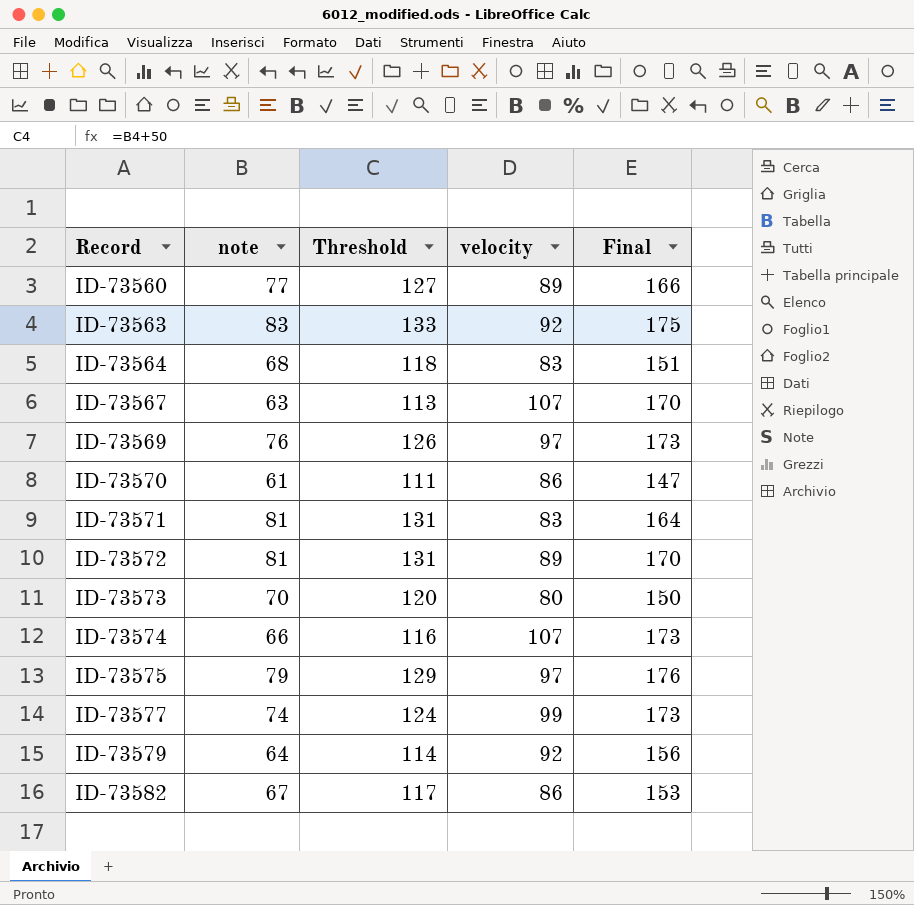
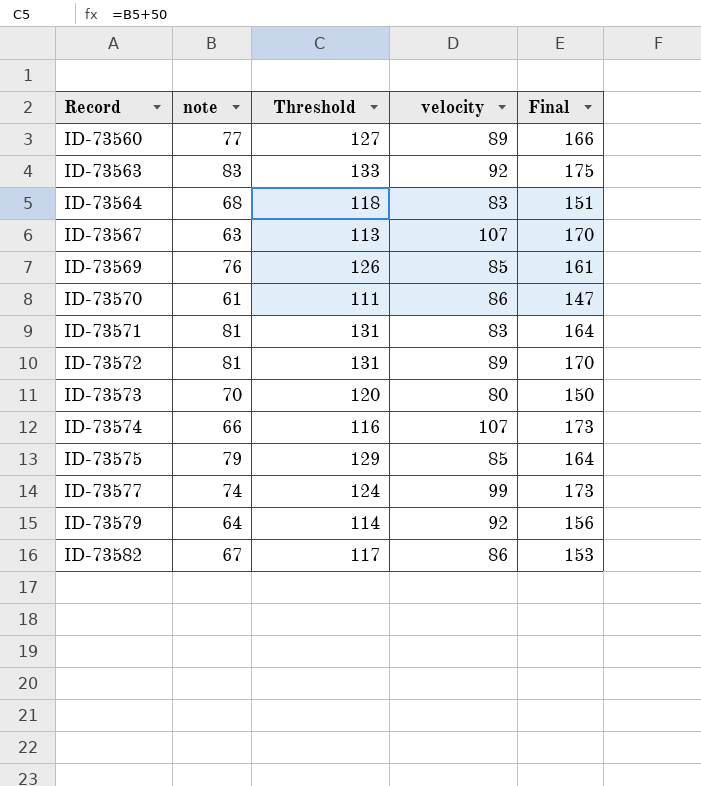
ID-73569 | velocity: 97 -> 85
ID-73569 | Final: 173 -> 161
ID-73575 | velocity: 97 -> 85
ID-73575 | Final: 176 -> 164

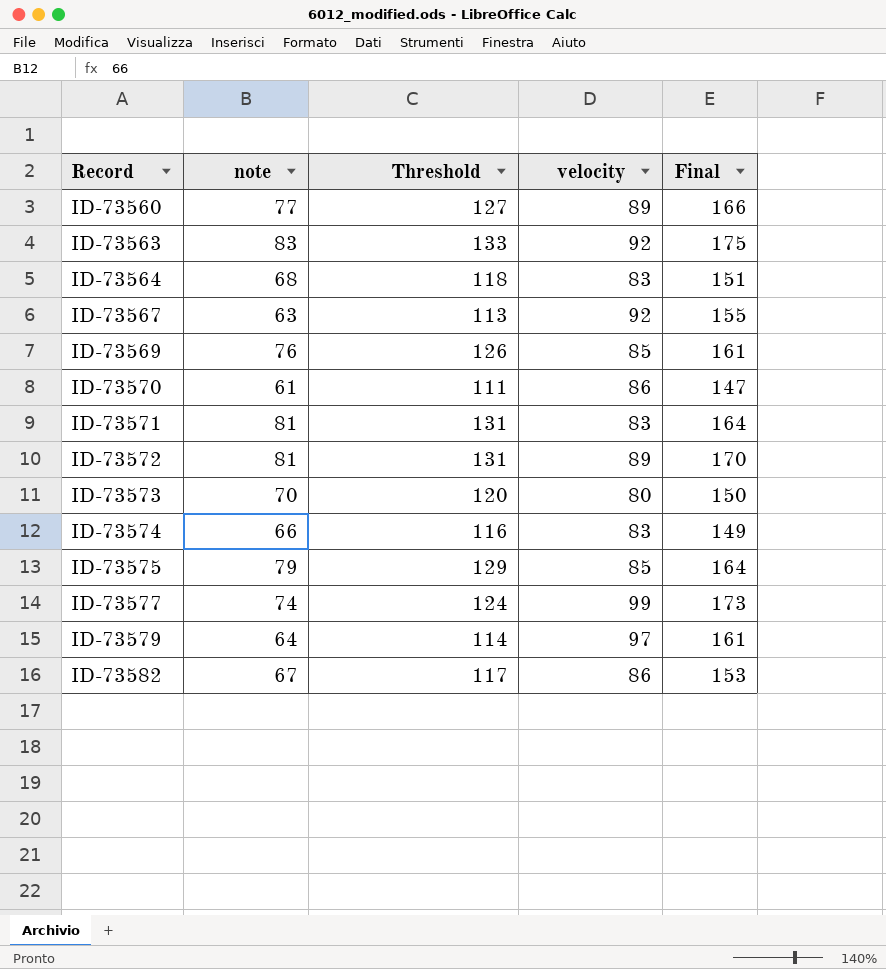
ID-73567 | velocity: 107 -> 92
ID-73567 | Final: 170 -> 155
ID-73574 | velocity: 107 -> 83
ID-73574 | Final: 173 -> 149
ID-73579 | velocity: 92 -> 97
ID-73579 | Final: 156 -> 161

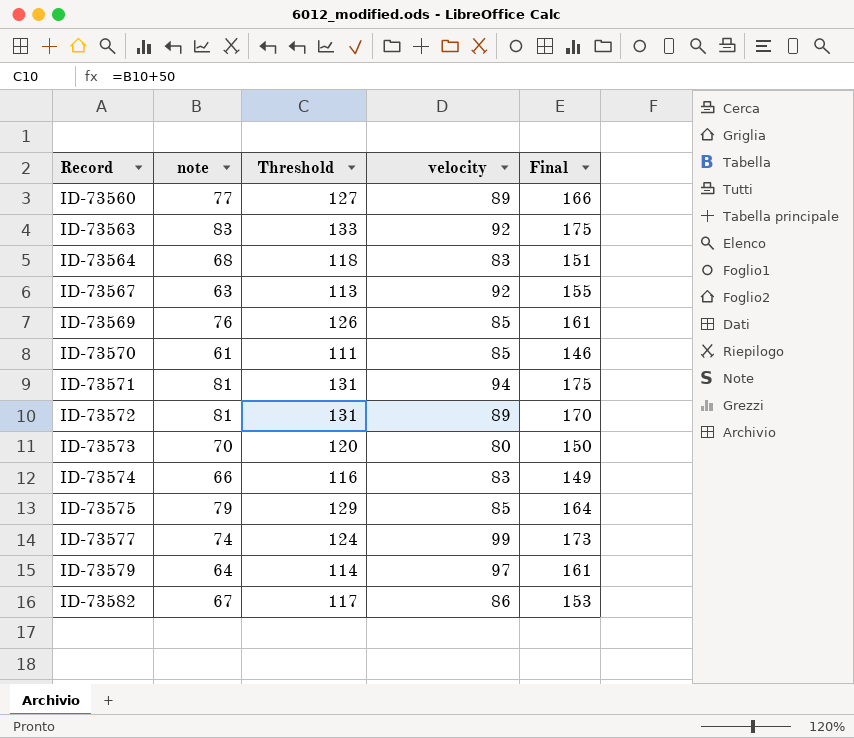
ID-73570 | velocity: 86 -> 85
ID-73570 | Final: 147 -> 146
ID-73571 | velocity: 83 -> 94
ID-73571 | Final: 164 -> 175

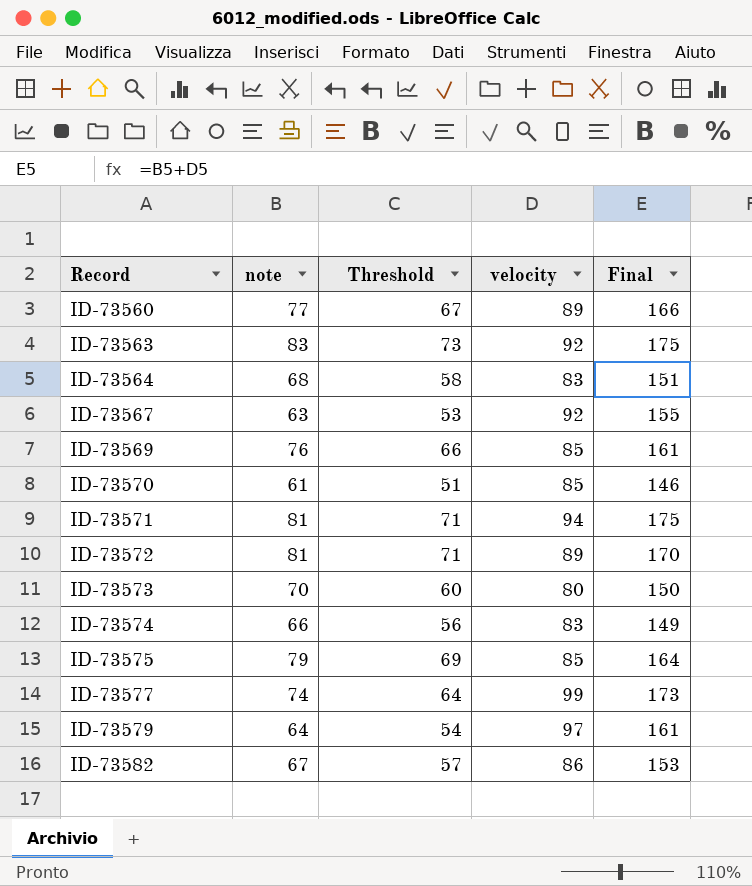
column Threshold | formula: [note] + 50 -> [note] - 10

